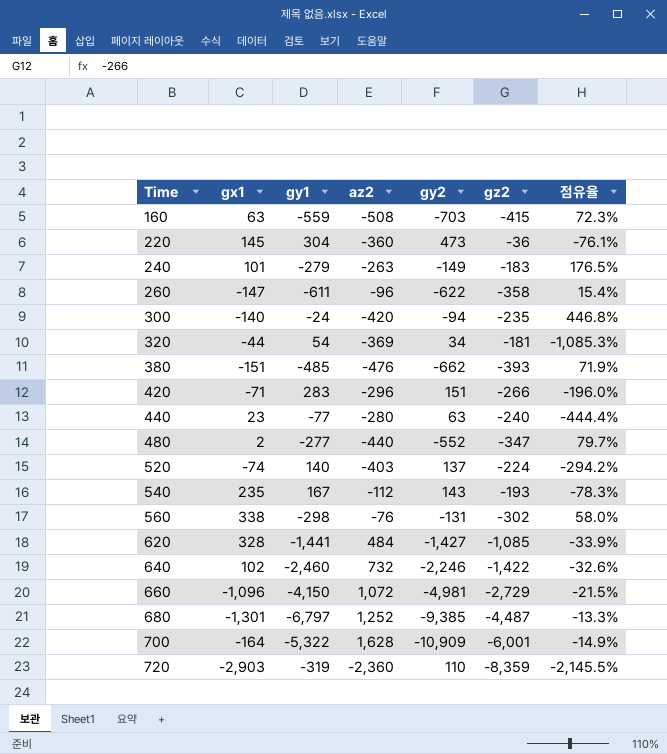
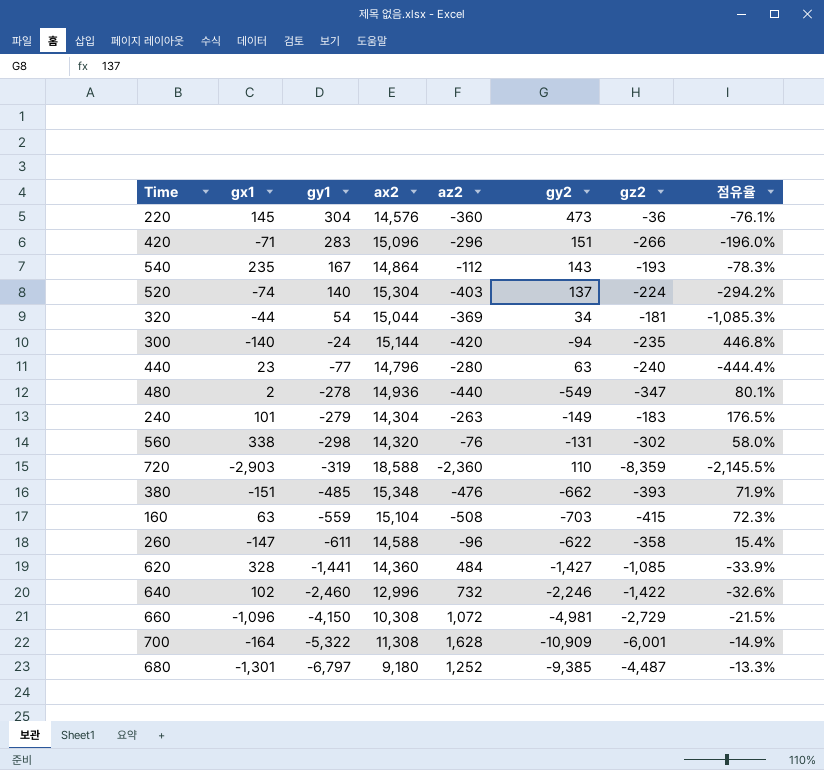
row order: Time ascending -> gy1 descending
column ax2 | position: none -> 4
480 | gy1: -277 -> -278
480 | gy2: -552 -> -549
480 | 점유율: 79.7% -> 80.1%

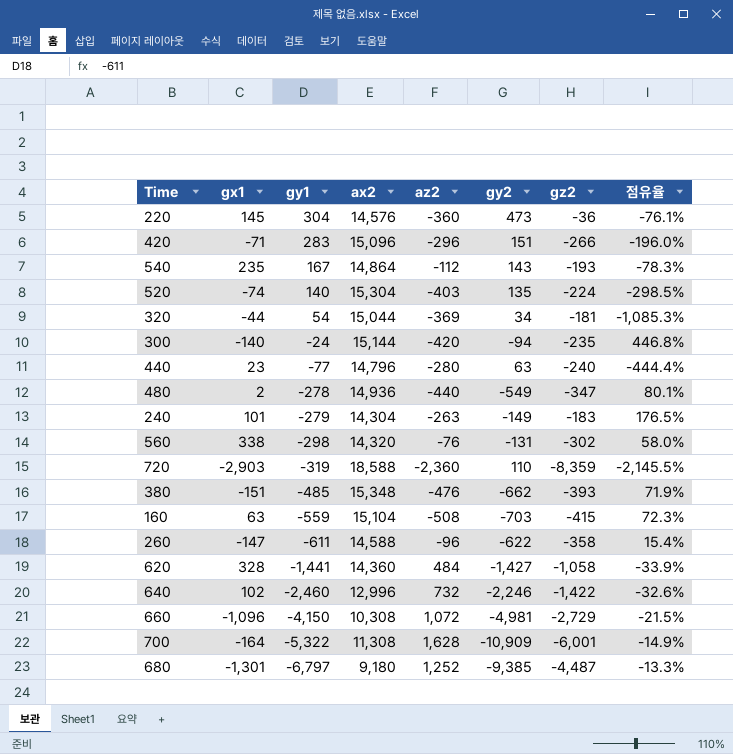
520 | gy2: 137 -> 135
520 | 점유율: -294.2% -> -298.5%
620 | gz2: -1,085 -> -1,058

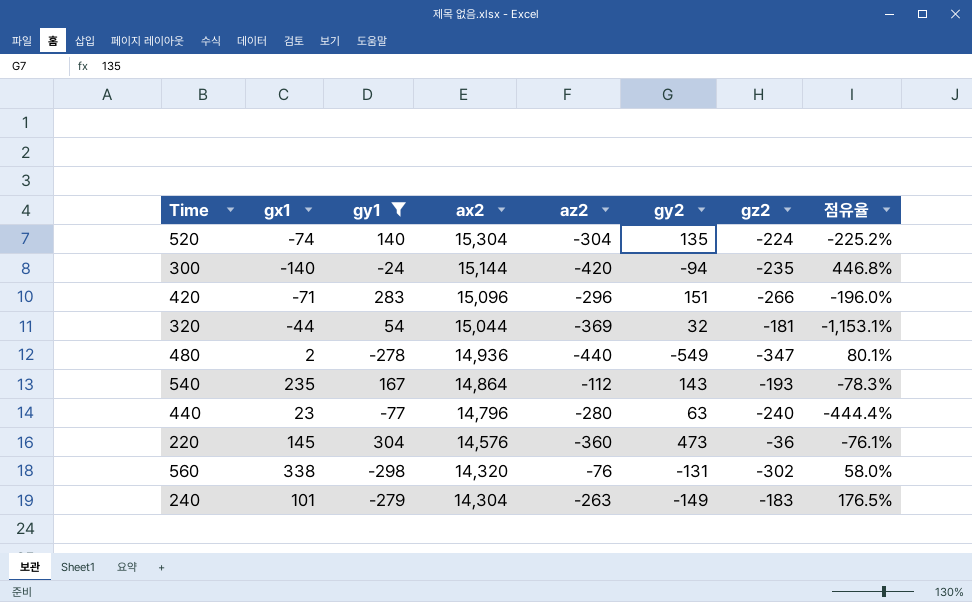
filter: none -> gy1 >= -298
row order: gy1 descending -> ax2 descending
520 | az2: -403 -> -304
520 | 점유율: -298.5% -> -225.2%
320 | gy2: 34 -> 32
320 | 점유율: -1,085.3% -> -1,153.1%

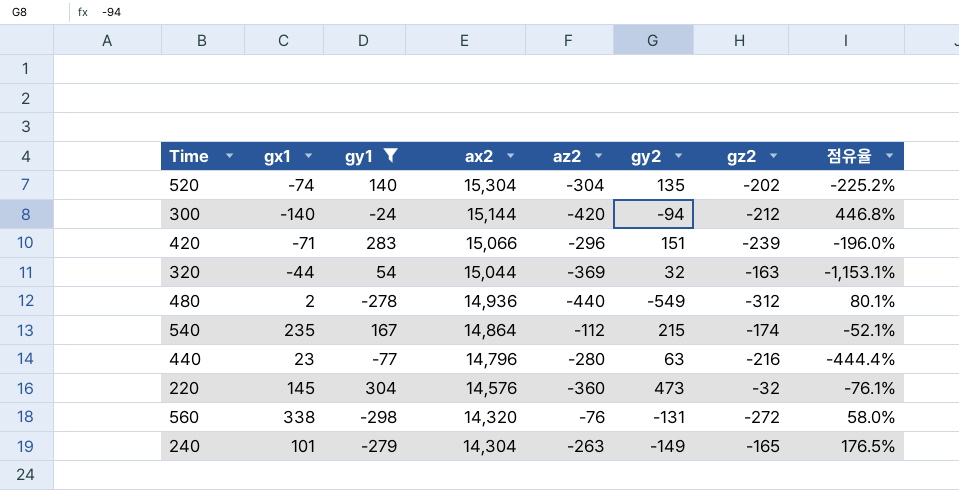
520 | gz2: -224 -> -202
300 | gz2: -235 -> -212
420 | ax2: 15,096 -> 15,066
420 | gz2: -266 -> -239
320 | gz2: -181 -> -163
480 | gz2: -347 -> -312
540 | gy2: 143 -> 215
540 | gz2: -193 -> -174
540 | 점유율: -78.3% -> -52.1%
440 | gz2: -240 -> -216
220 | gz2: -36 -> -32
560 | gz2: -302 -> -272
240 | gz2: -183 -> -165

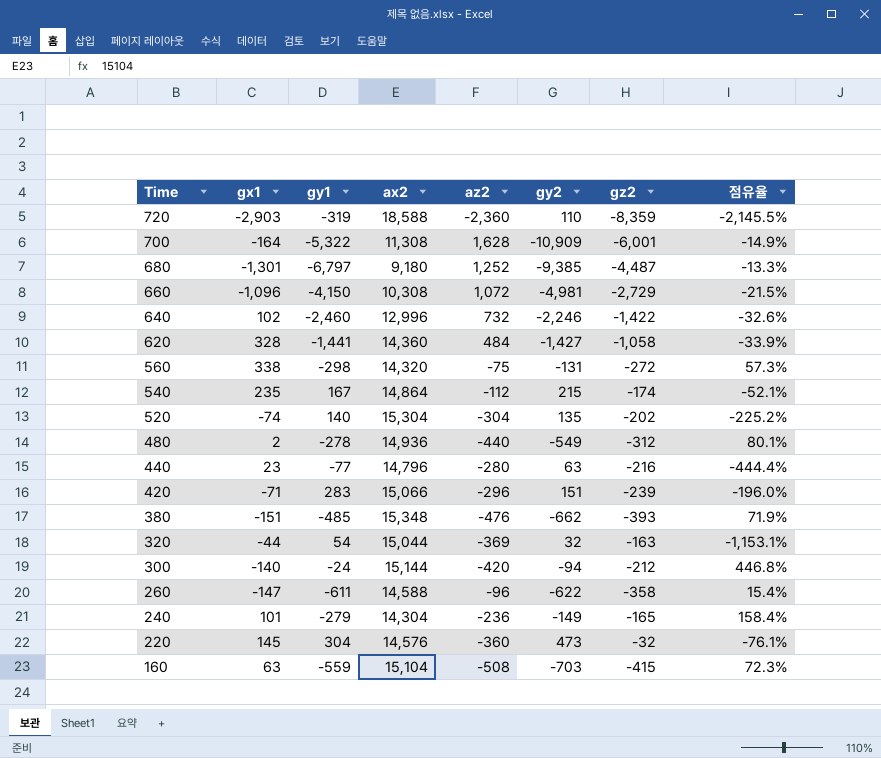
filter: gy1 >= -298 -> none
row order: ax2 descending -> Time descending
560 | az2: -76 -> -75
560 | 점유율: 58.0% -> 57.3%
240 | az2: -263 -> -236
240 | 점유율: 176.5% -> 158.4%

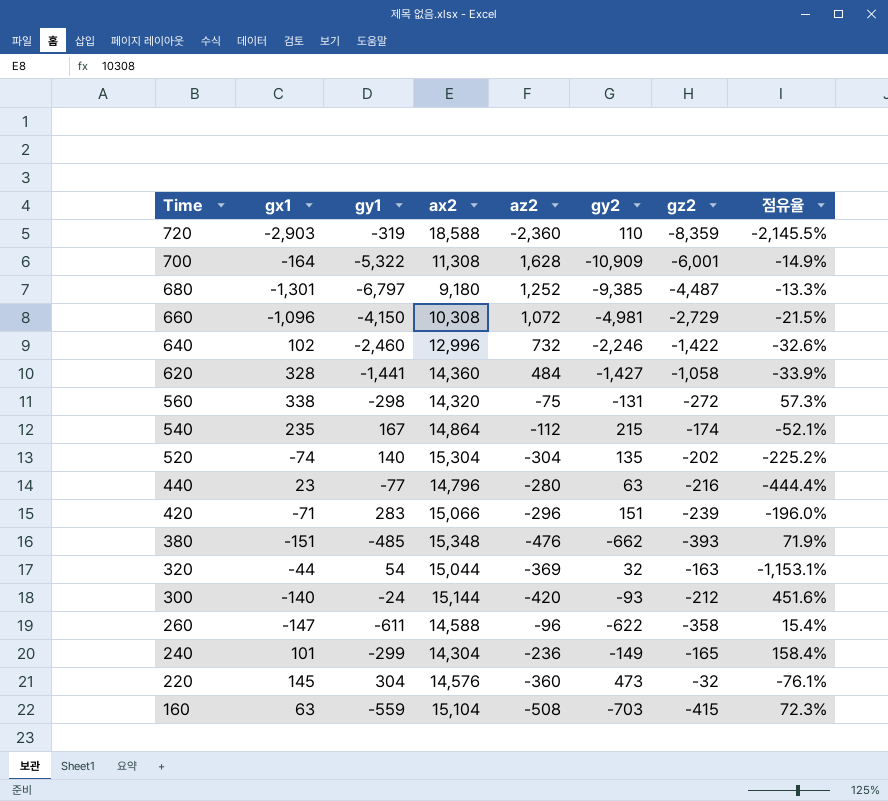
row 480: 2 | -278 | 14,936 | -440 | -549 | -312 | 80.1% -> none
300 | gy2: -94 -> -93
300 | 점유율: 446.8% -> 451.6%
240 | gy1: -279 -> -299

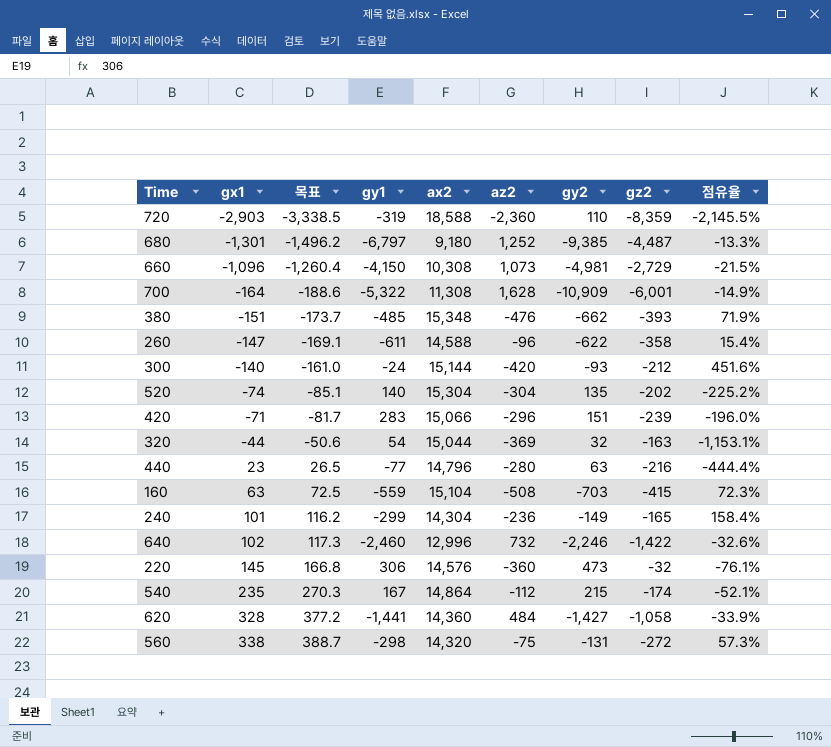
row order: Time descending -> gx1 ascending
column 목표 | formula: none -> [gx1] * 1.15
660 | az2: 1,072 -> 1,073
220 | gy1: 304 -> 306

